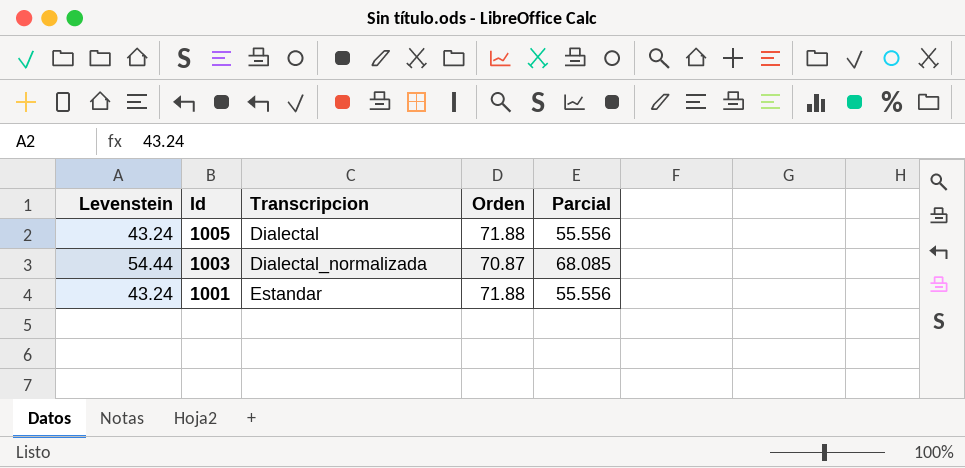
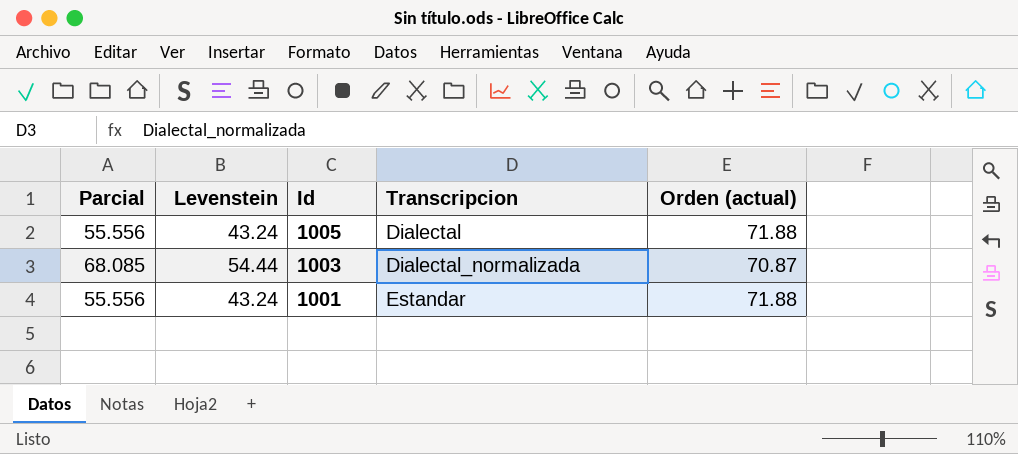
column Parcial | position: 5 -> 1
column name: Orden -> Orden (actual)

